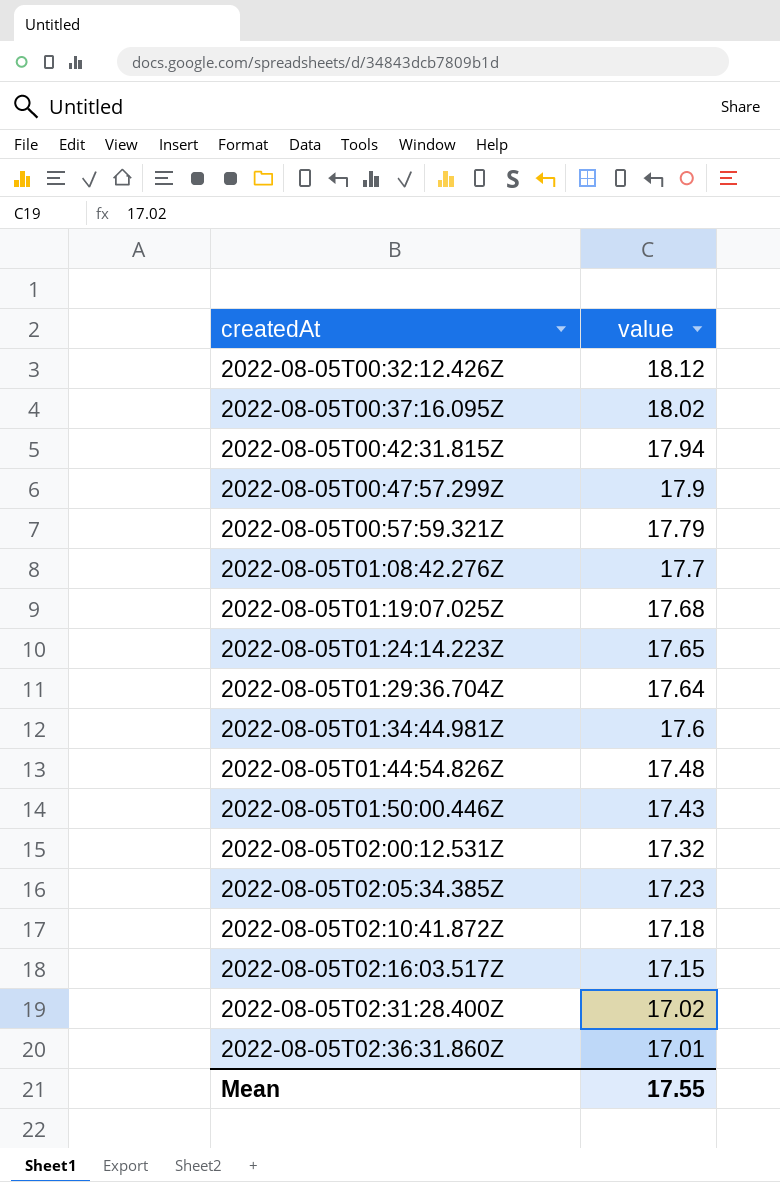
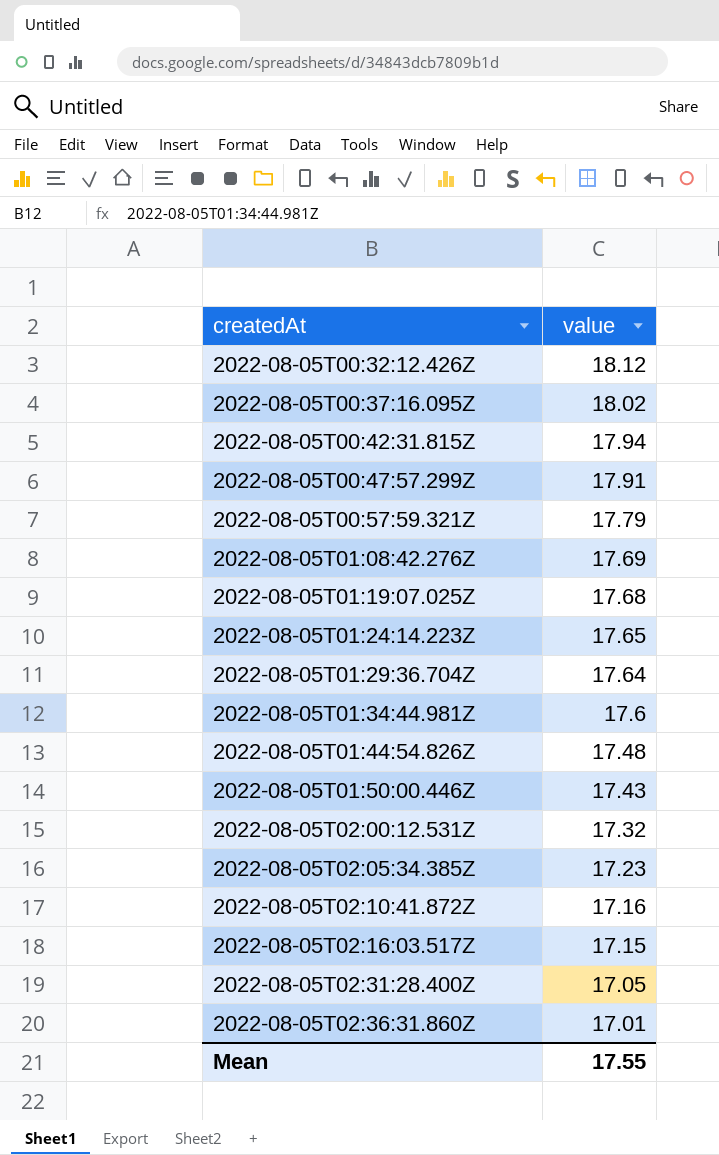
2022-08-05T00:47:57.299Z | value: 17.9 -> 17.91
2022-08-05T01:08:42.276Z | value: 17.7 -> 17.69
2022-08-05T02:10:41.872Z | value: 17.18 -> 17.16
2022-08-05T02:31:28.400Z | value: 17.02 -> 17.05

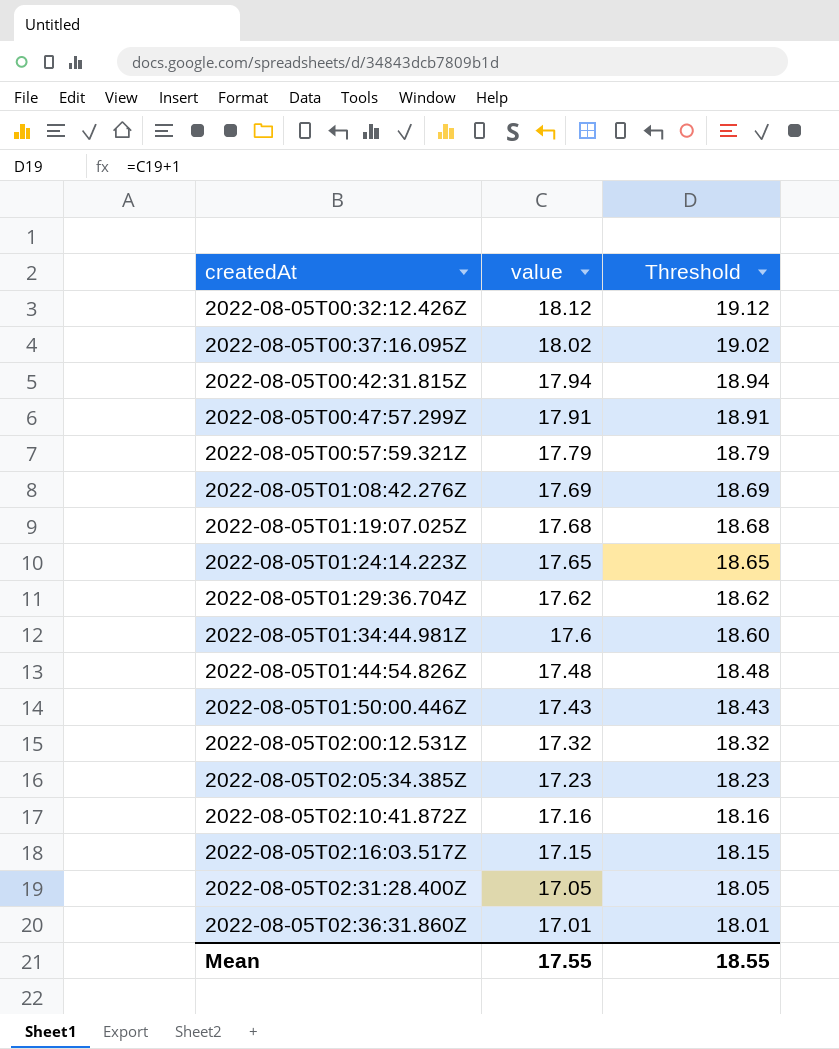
column Threshold | formula: none -> [value] + 1
2022-08-05T01:29:36.704Z | value: 17.64 -> 17.62

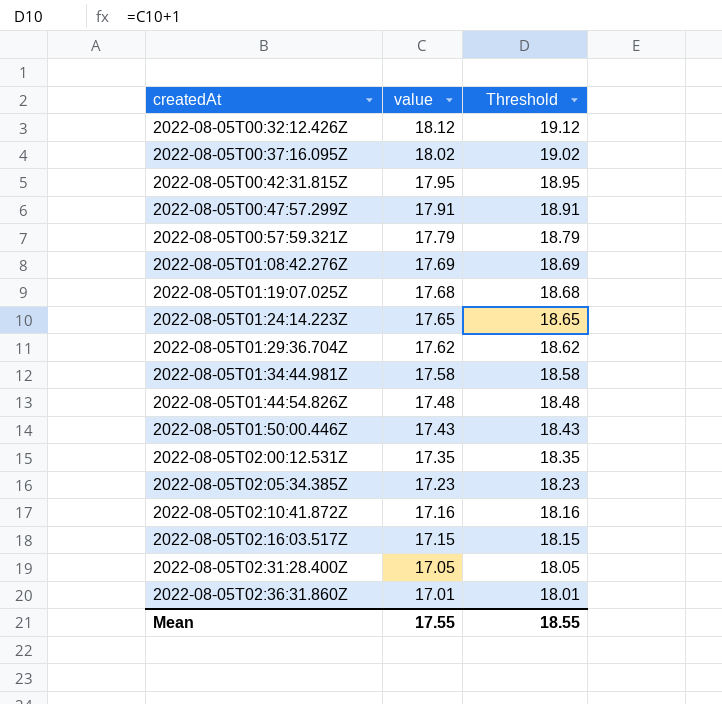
2022-08-05T00:42:31.815Z | value: 17.94 -> 17.95
2022-08-05T00:42:31.815Z | Threshold: 18.94 -> 18.95
2022-08-05T01:34:44.981Z | value: 17.6 -> 17.58
2022-08-05T01:34:44.981Z | Threshold: 18.60 -> 18.58
2022-08-05T02:00:12.531Z | value: 17.32 -> 17.35
2022-08-05T02:00:12.531Z | Threshold: 18.32 -> 18.35

